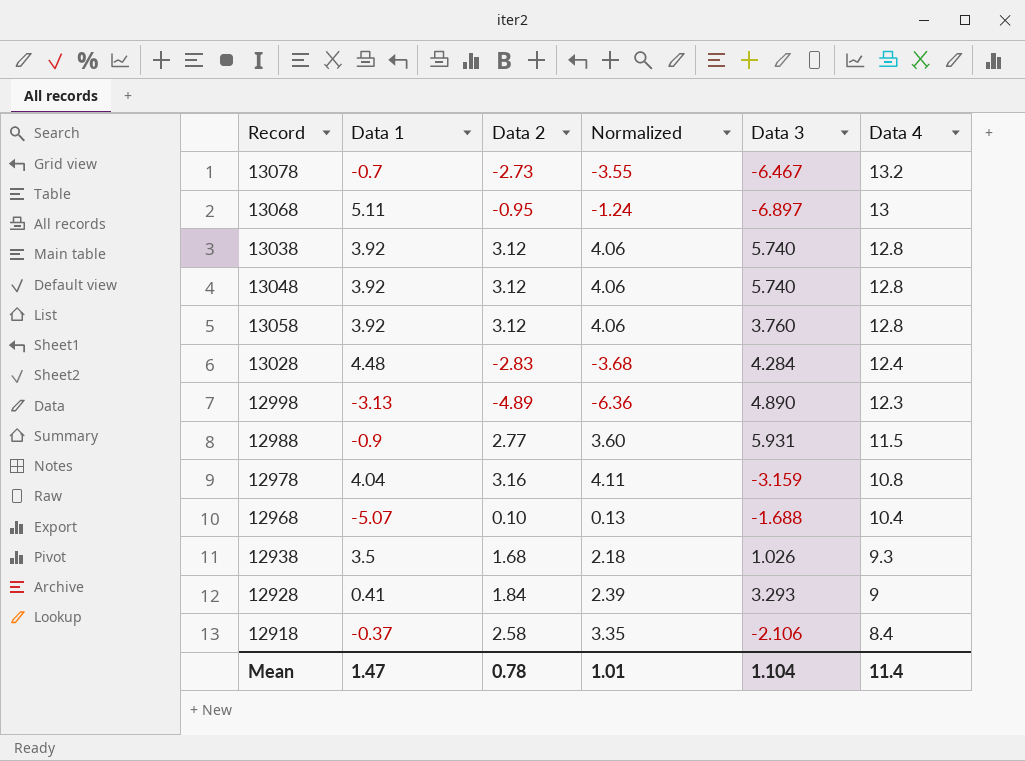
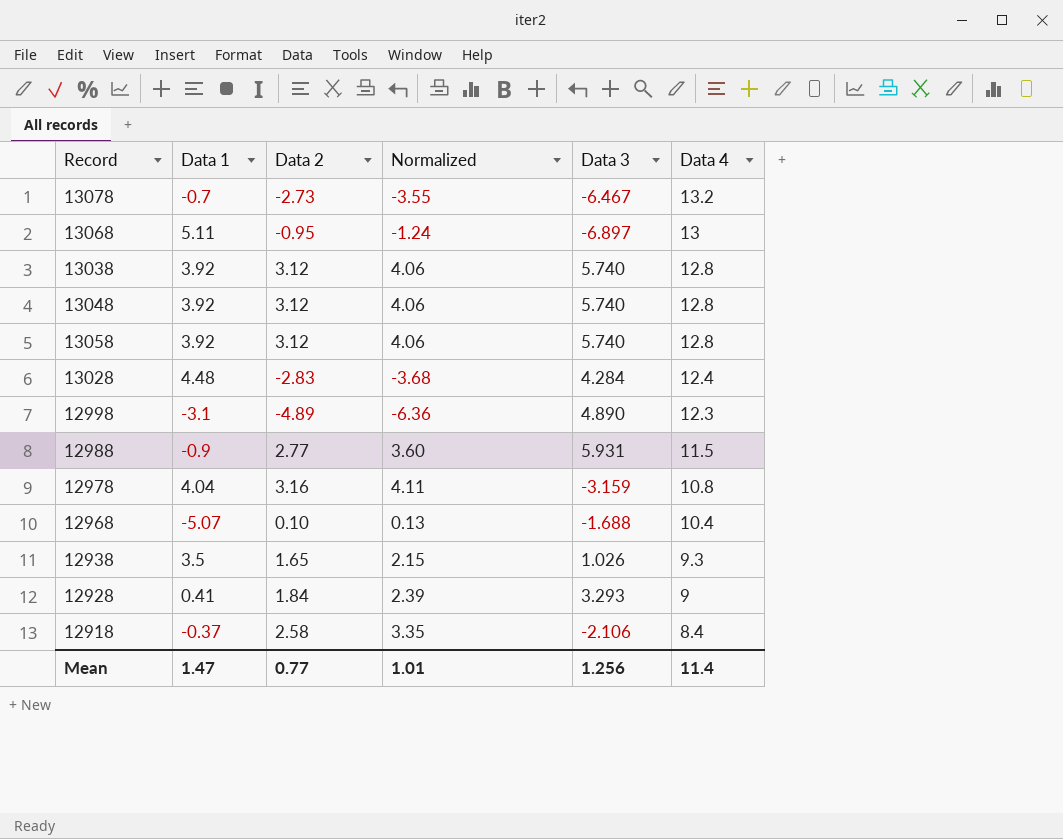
13058 | Data 3: 3.760 -> 5.740
12998 | Data 1: -3.13 -> -3.1
12938 | Data 2: 1.68 -> 1.65
12938 | Normalized: 2.18 -> 2.15
Mean | Data 2: 0.78 -> 0.77
Mean | Data 3: 1.104 -> 1.256

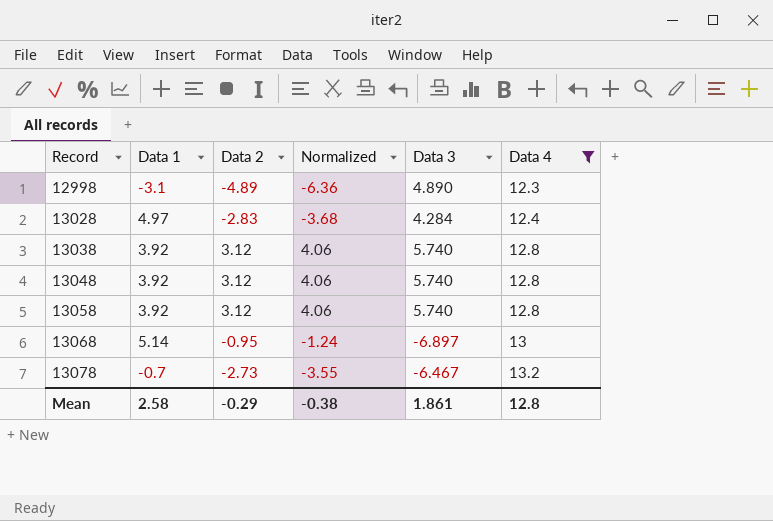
filter: none -> Data 4 >= 12.3
row order: Data 4 descending -> Record ascending
13028 | Data 1: 4.48 -> 4.97
13068 | Data 1: 5.11 -> 5.14
Mean | Data 1: 1.47 -> 2.58
Mean | Data 2: 0.77 -> -0.29
Mean | Normalized: 1.01 -> -0.38
Mean | Data 3: 1.256 -> 1.861
Mean | Data 4: 11.4 -> 12.8

